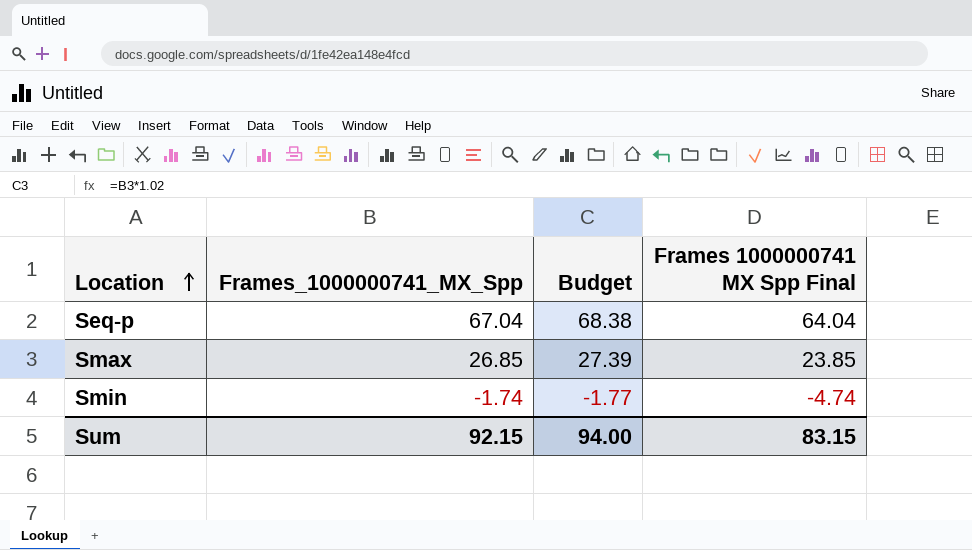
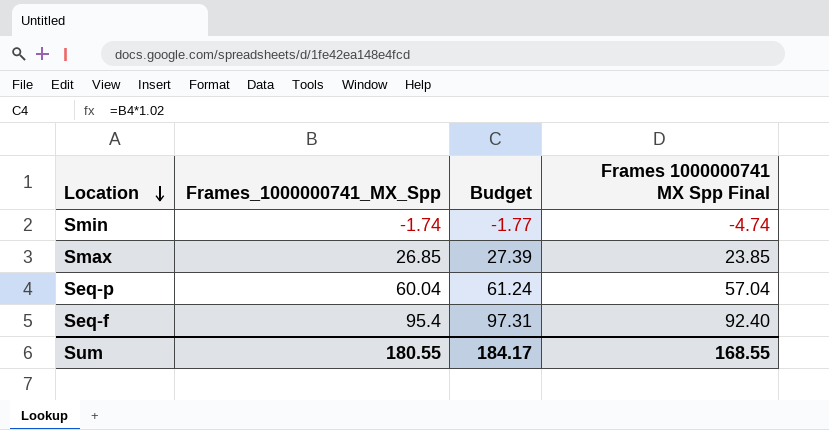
row order: Location ascending -> Location descending
Seq-p | Frames_1000000741_MX_Spp: 67.04 -> 60.04
Seq-p | Budget: 68.38 -> 61.24
Seq-p | Frames 1000000741 MX Spp Final: 64.04 -> 57.04
row Seq-f: none -> 95.4 | 97.31 | 92.40
Sum | Frames_1000000741_MX_Spp: 92.15 -> 180.55
Sum | Budget: 94.00 -> 184.17
Sum | Frames 1000000741 MX Spp Final: 83.15 -> 168.55

